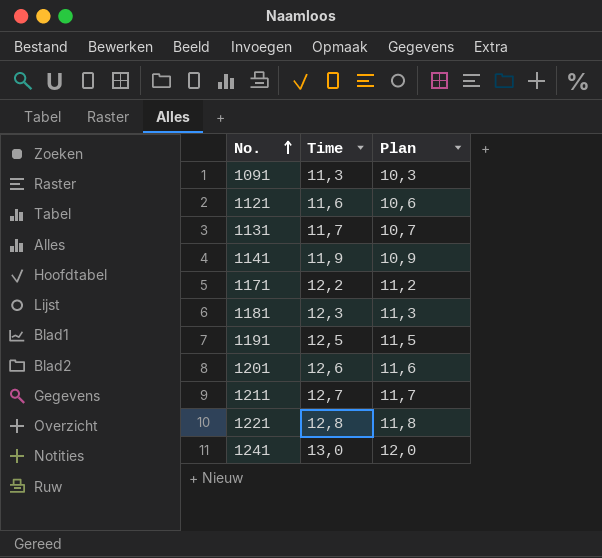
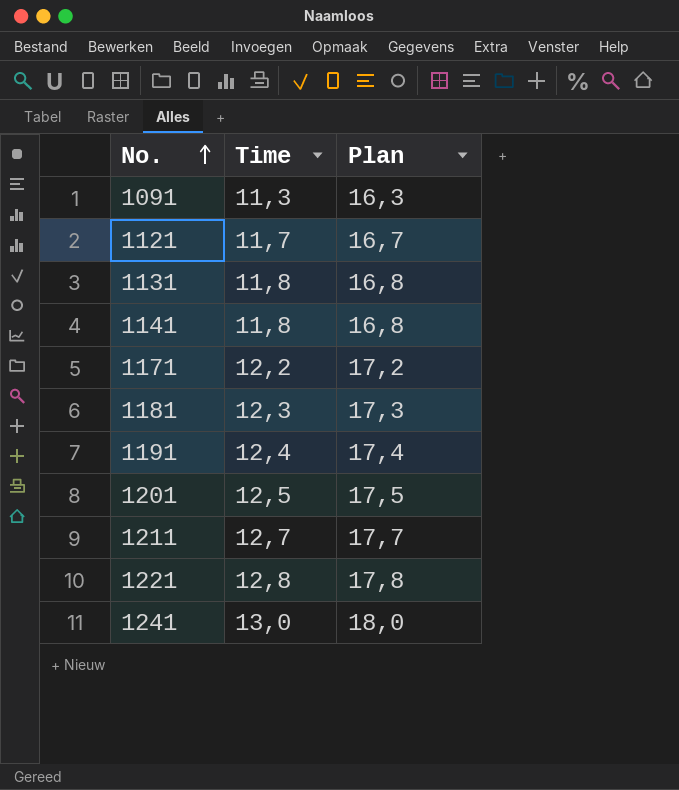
column Plan | formula: [Time] - 1 -> [Time] + 5
1121 | Time: 11,6 -> 11,7
1131 | Time: 11,7 -> 11,8
1141 | Time: 11,9 -> 11,8
1191 | Time: 12,5 -> 12,4
1201 | Time: 12,6 -> 12,5

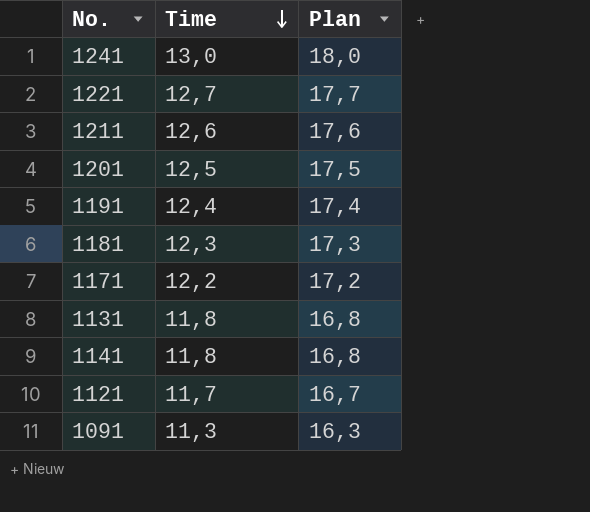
row order: No. ascending -> Time descending
1221 | Time: 12,8 -> 12,7
1221 | Plan: 17,8 -> 17,7
1211 | Time: 12,7 -> 12,6
1211 | Plan: 17,7 -> 17,6

